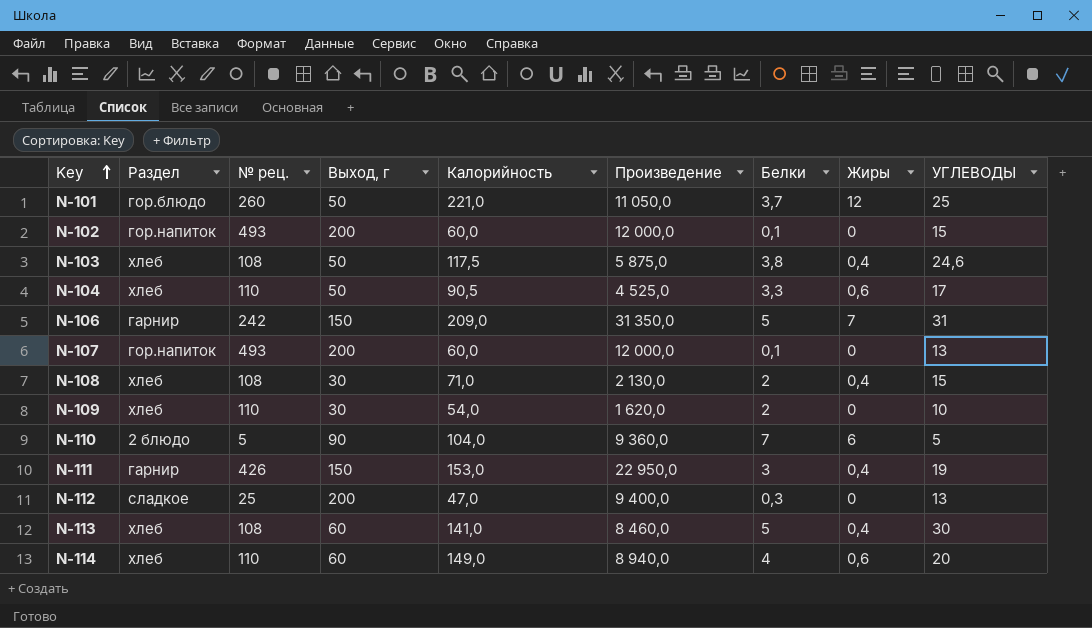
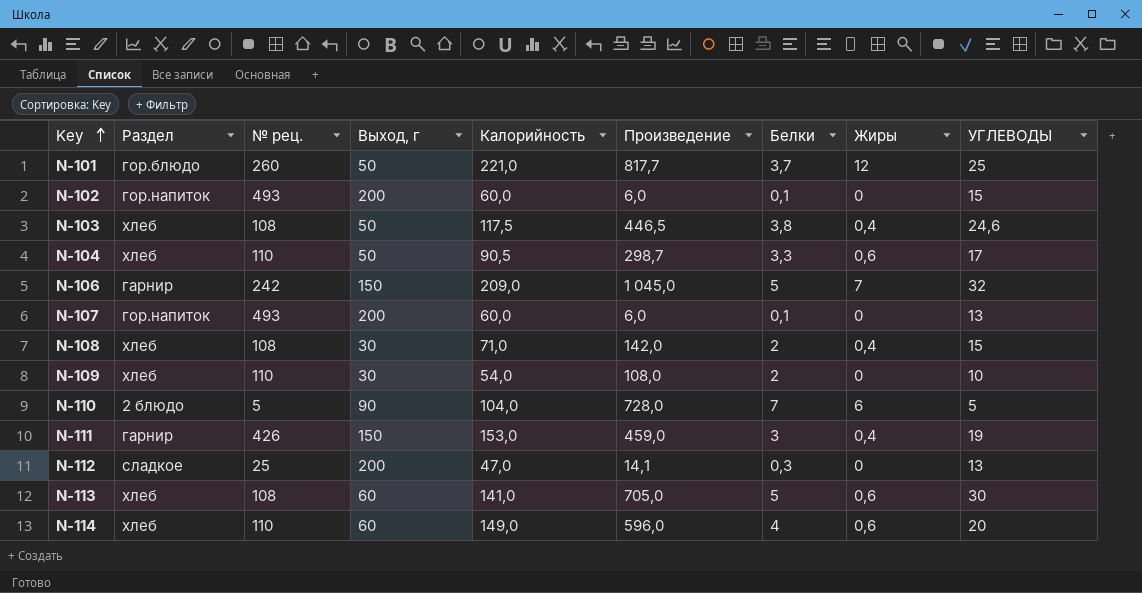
column Произведение | formula: [Выход, г] * [Калорийность] -> [Калорийность] * [Белки]
N-106 | УГЛЕВОДЫ: 31 -> 32
N-113 | Жиры: 0,4 -> 0,6

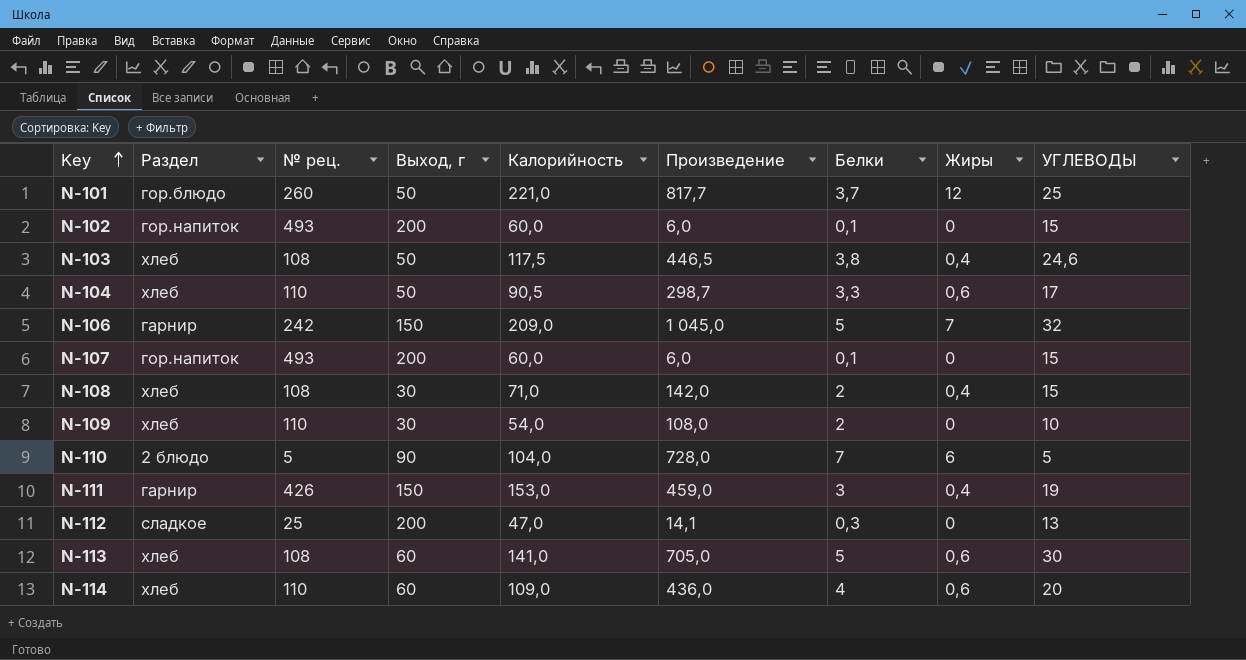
N-107 | УГЛЕВОДЫ: 13 -> 15
N-114 | Калорийность: 149,0 -> 109,0
N-114 | Произведение: 596,0 -> 436,0

